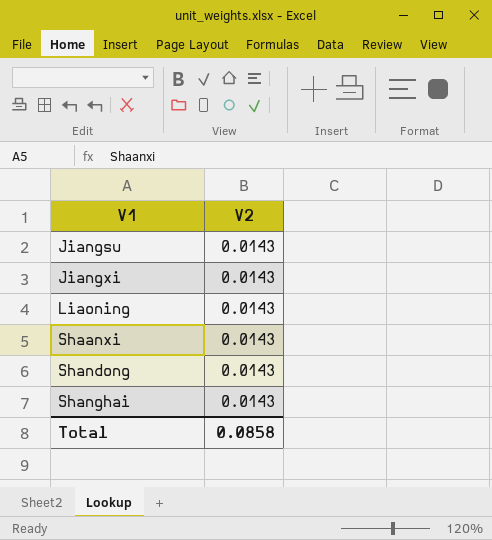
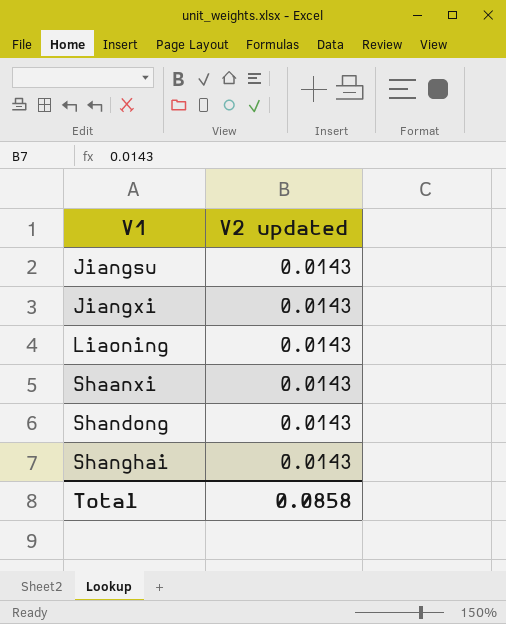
column name: V2 -> V2 updated

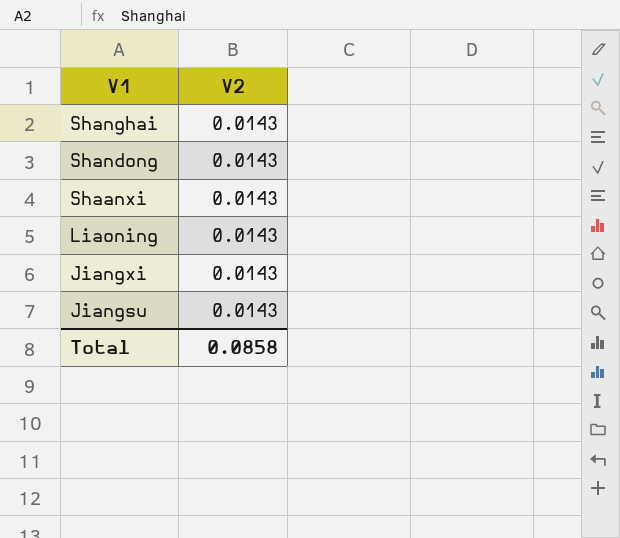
row order: V1 ascending -> V1 descending
column name: V2 updated -> V2

